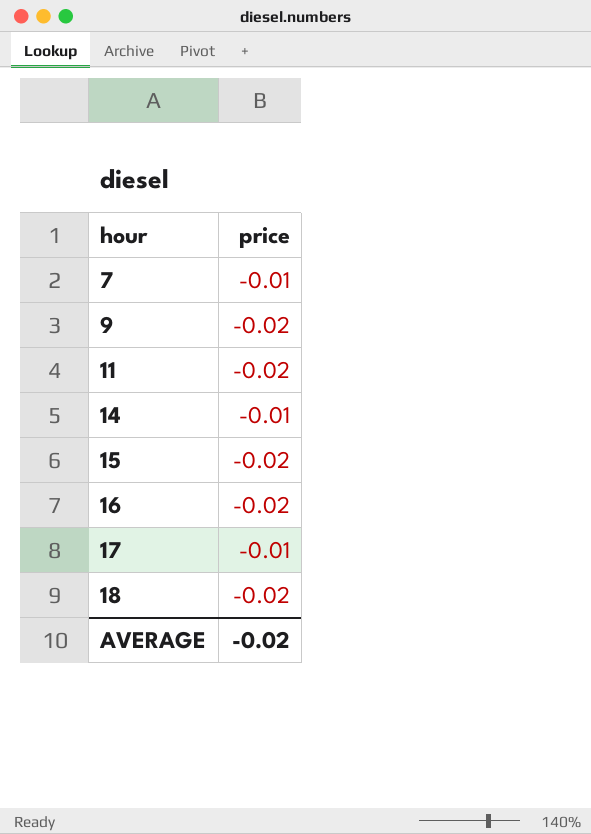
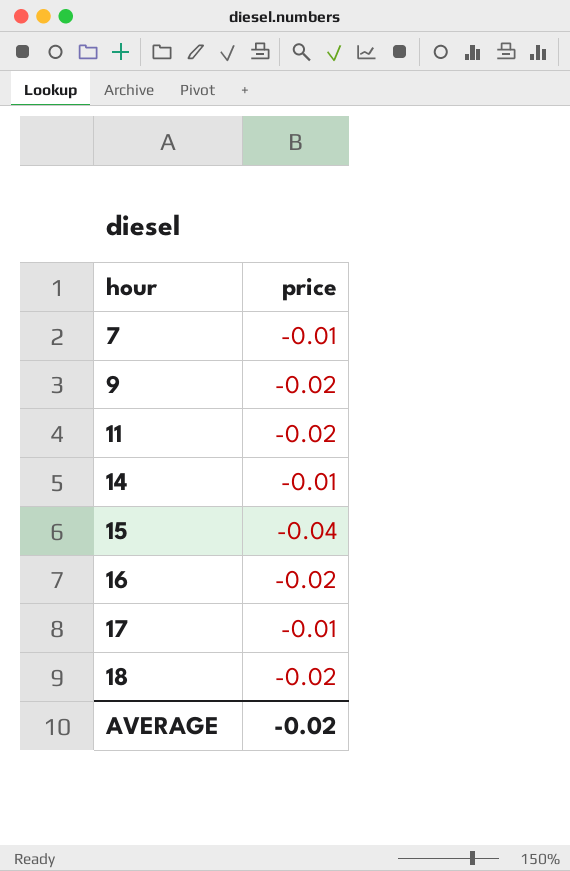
15 | price: -0.02 -> -0.04

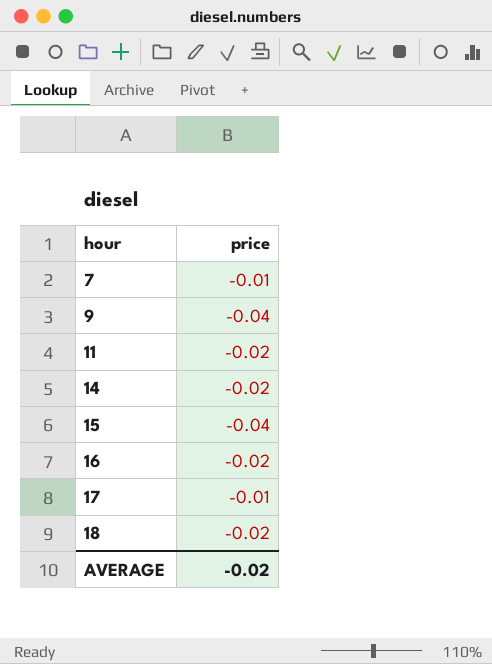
9 | price: -0.02 -> -0.04
14 | price: -0.01 -> -0.02

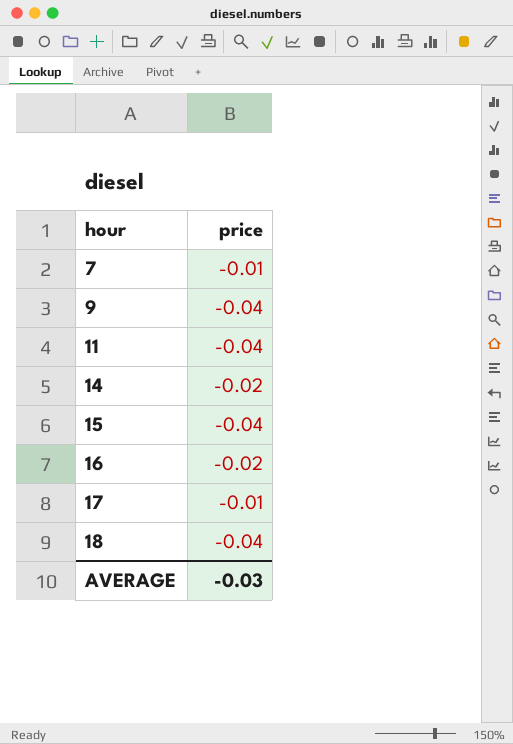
11 | price: -0.02 -> -0.04
18 | price: -0.02 -> -0.04
AVERAGE | price: -0.02 -> -0.03

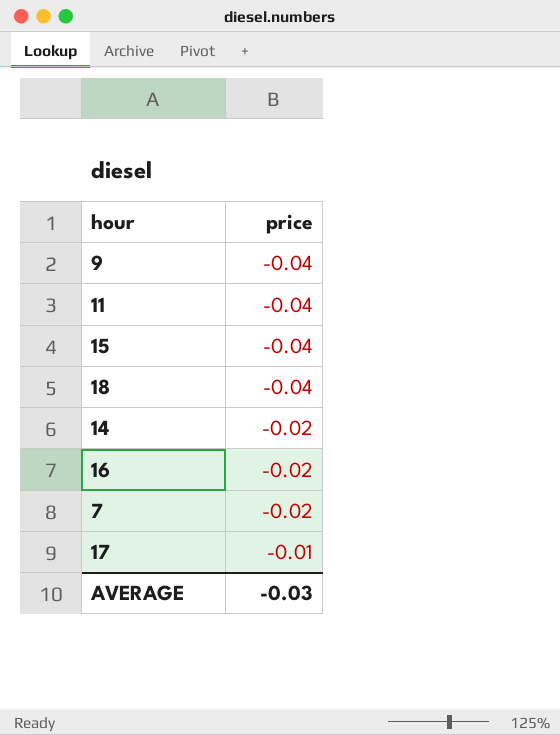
row order: hour ascending -> price ascending
7 | price: -0.01 -> -0.02

